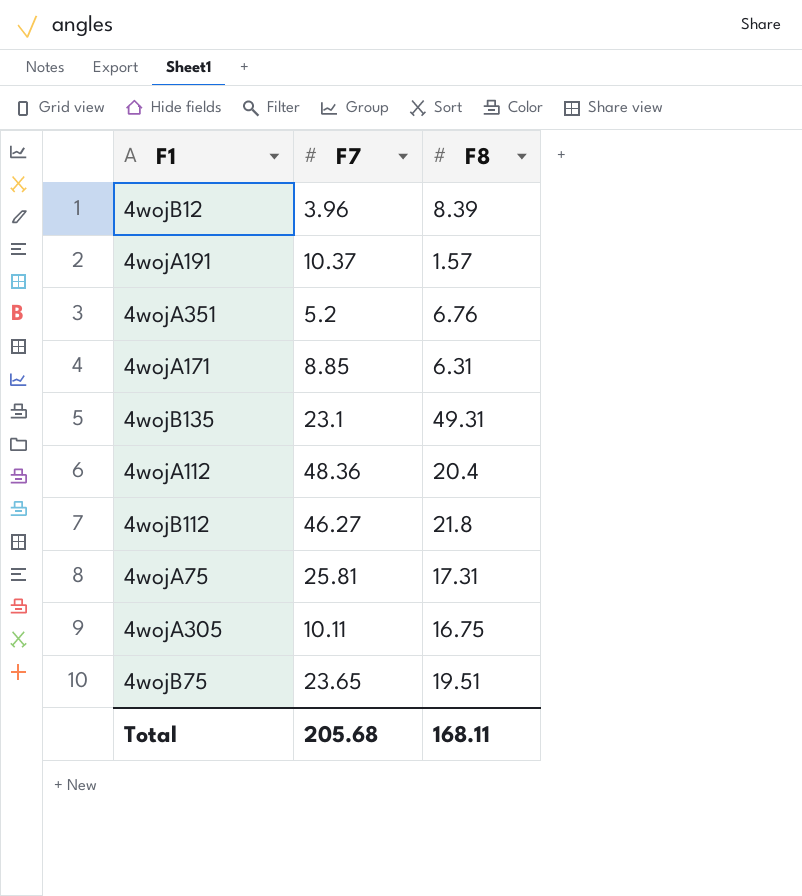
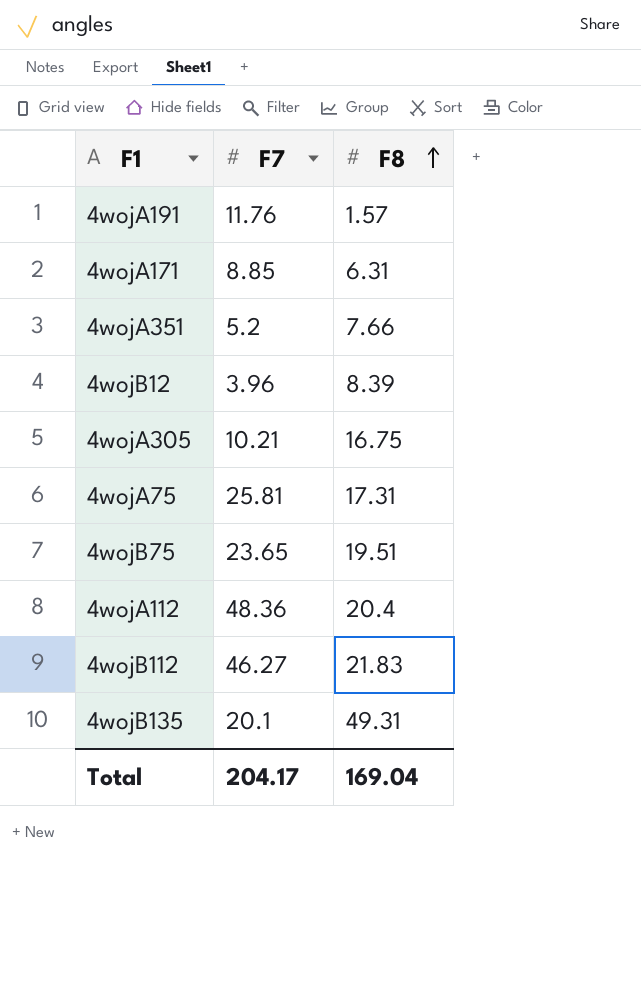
row order: none -> F8 ascending
4wojA191 | F7: 10.37 -> 11.76
4wojA351 | F8: 6.76 -> 7.66
4wojA305 | F7: 10.11 -> 10.21
4wojB112 | F8: 21.8 -> 21.83
4wojB135 | F7: 23.1 -> 20.1
Total | F7: 205.68 -> 204.17
Total | F8: 168.11 -> 169.04

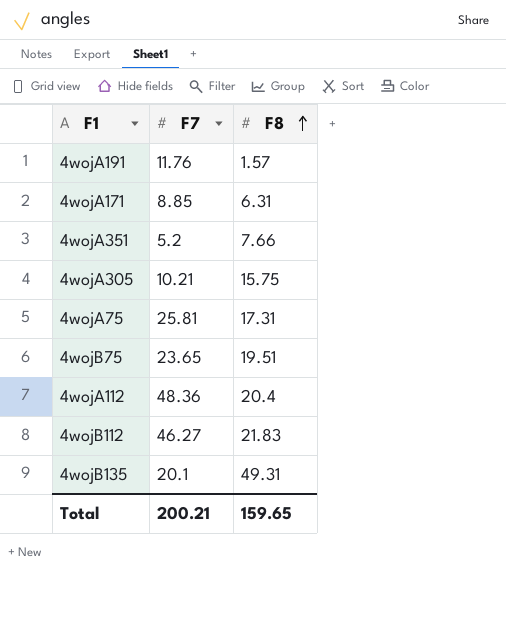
row 4wojB12: 3.96 | 8.39 -> none
4wojA305 | F8: 16.75 -> 15.75
Total | F7: 204.17 -> 200.21
Total | F8: 169.04 -> 159.65

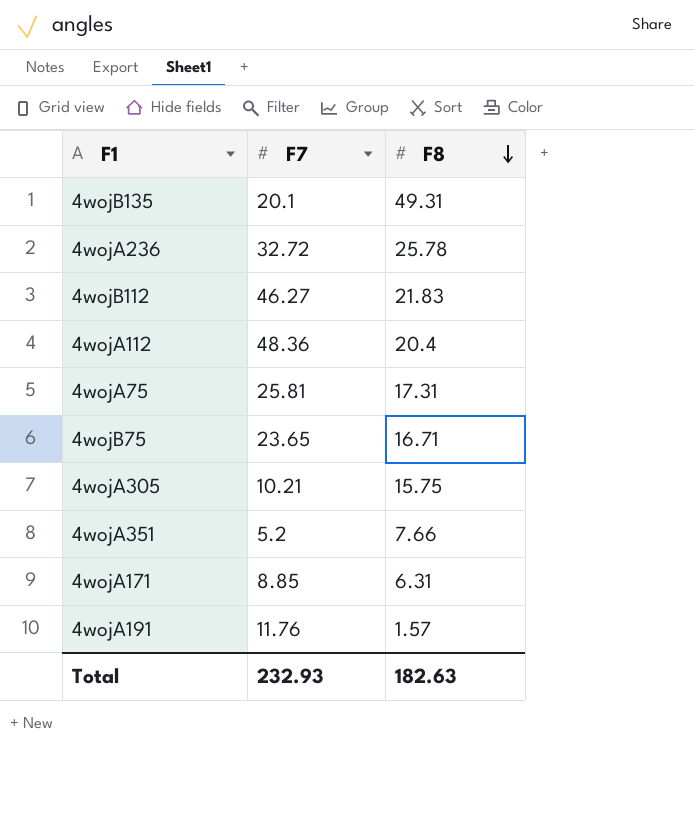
row order: F8 ascending -> F8 descending
row 4wojA236: none -> 32.72 | 25.78
4wojB75 | F8: 19.51 -> 16.71
Total | F7: 200.21 -> 232.93
Total | F8: 159.65 -> 182.63

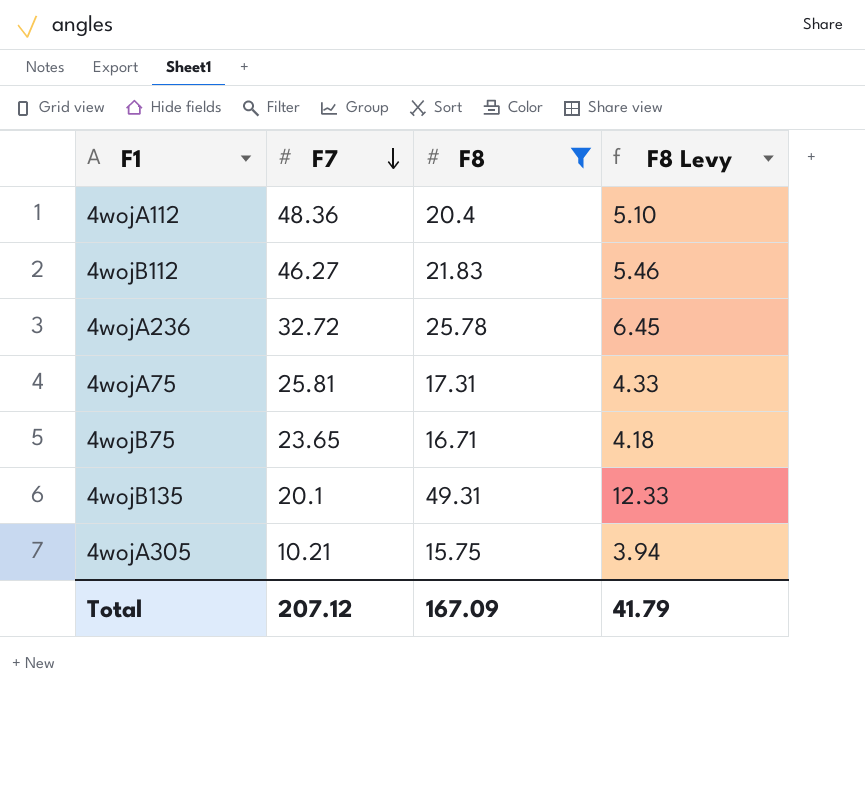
filter: none -> F8 >= 15.75
row order: F8 descending -> F7 descending
column F8 Levy | formula: none -> [F8] * 0.25
Total | F7: 232.93 -> 207.12
Total | F8: 182.63 -> 167.09

